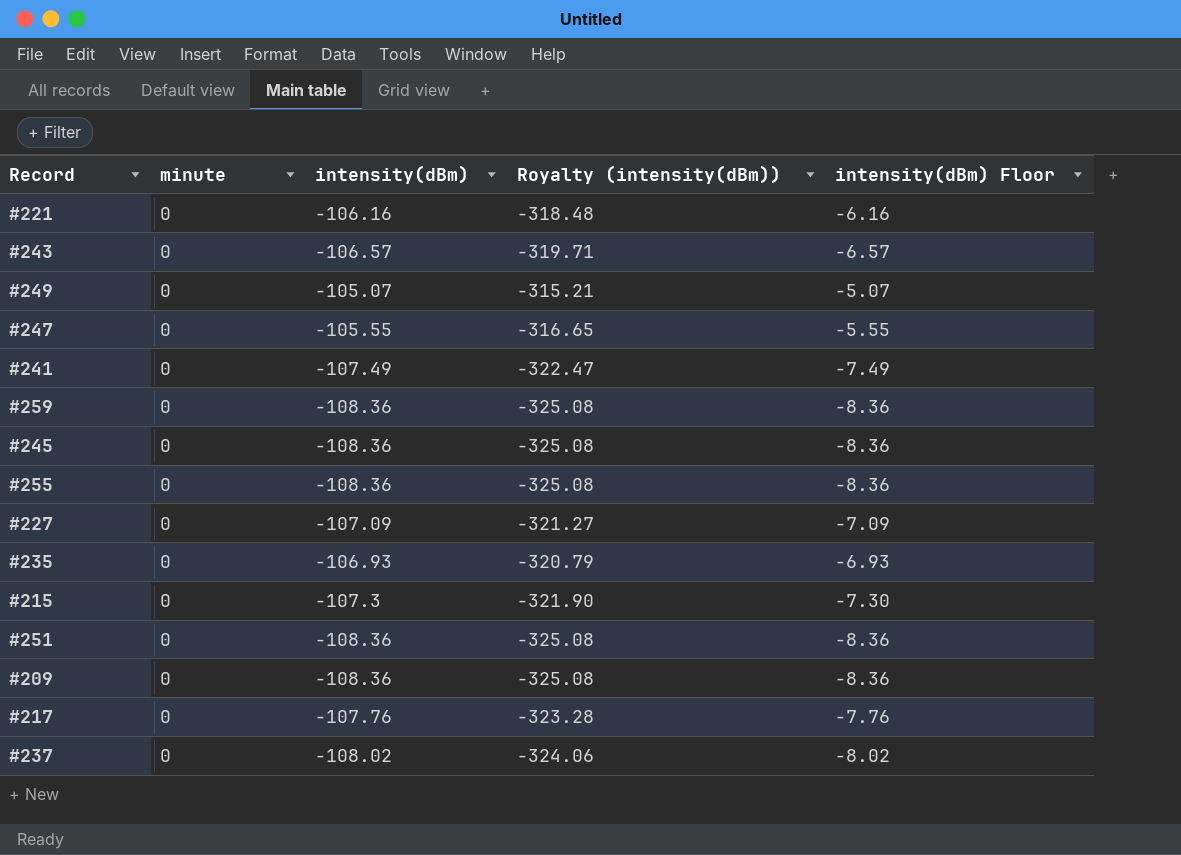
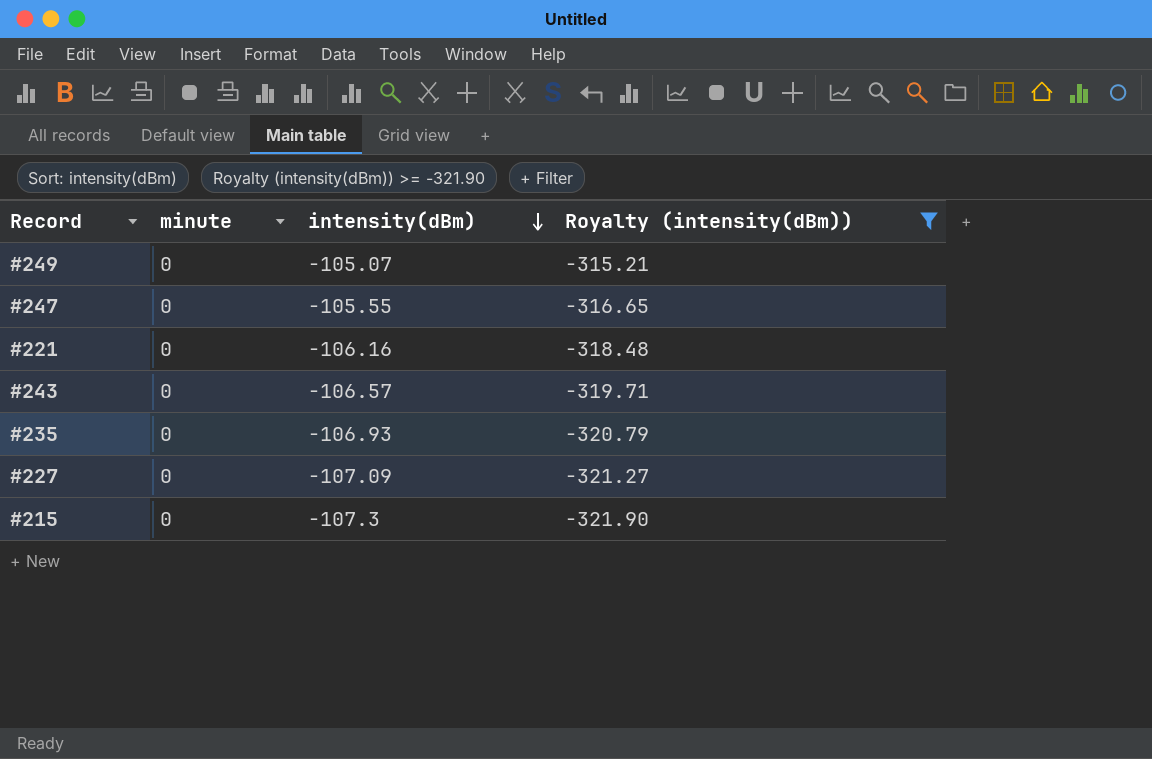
filter: none -> Royalty (intensity(dBm)) >= -321.90
row order: none -> intensity(dBm) descending
column intensity(dBm) Floor | formula: [intensity(dBm)] + 100 -> none

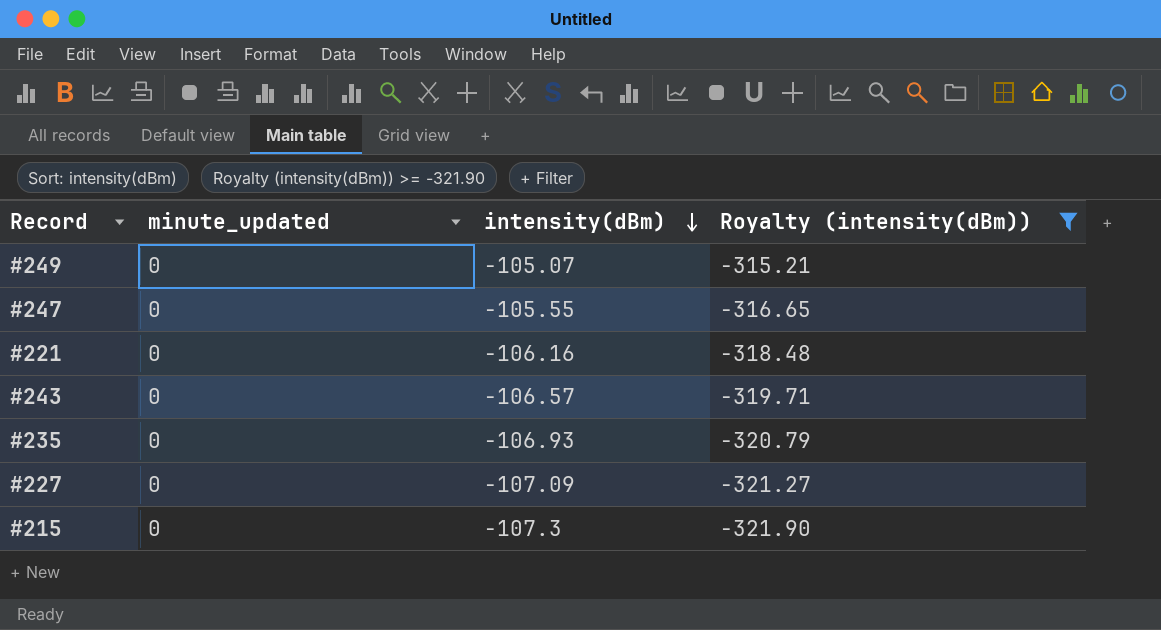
column name: minute -> minute_updated

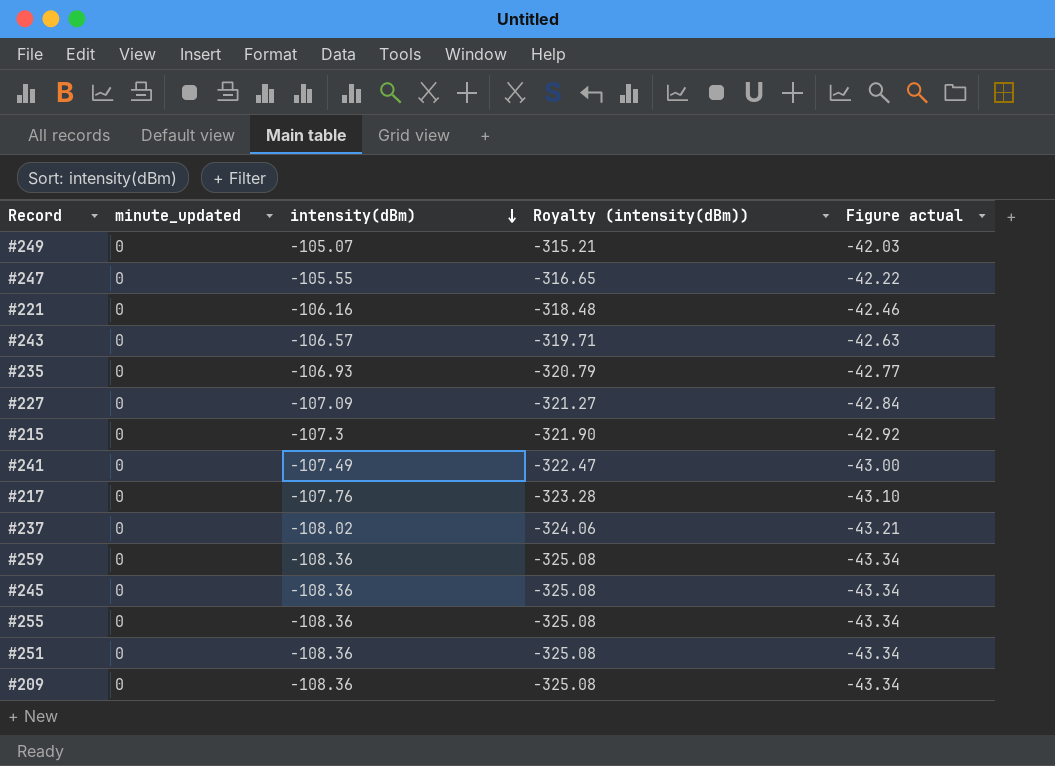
filter: Royalty (intensity(dBm)) >= -321.90 -> none
column Figure actual | formula: none -> [intensity(dBm)] * 0.4

